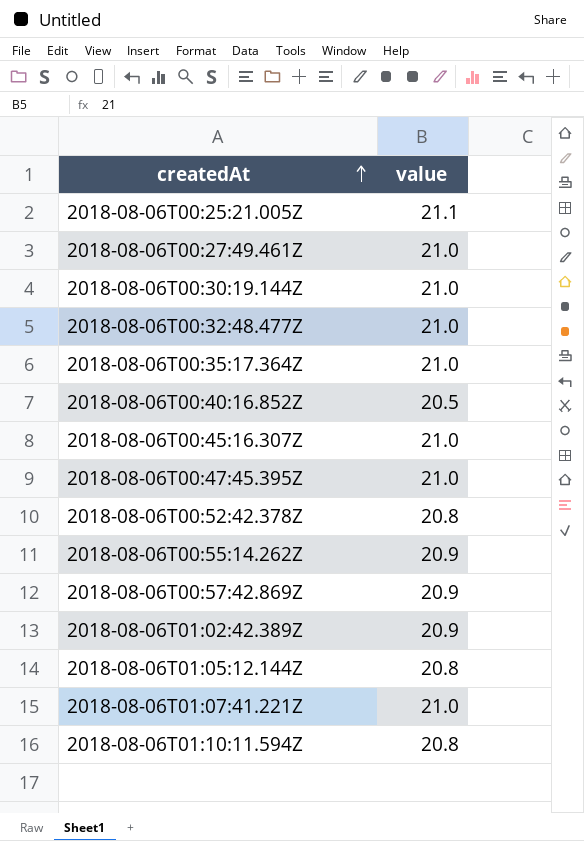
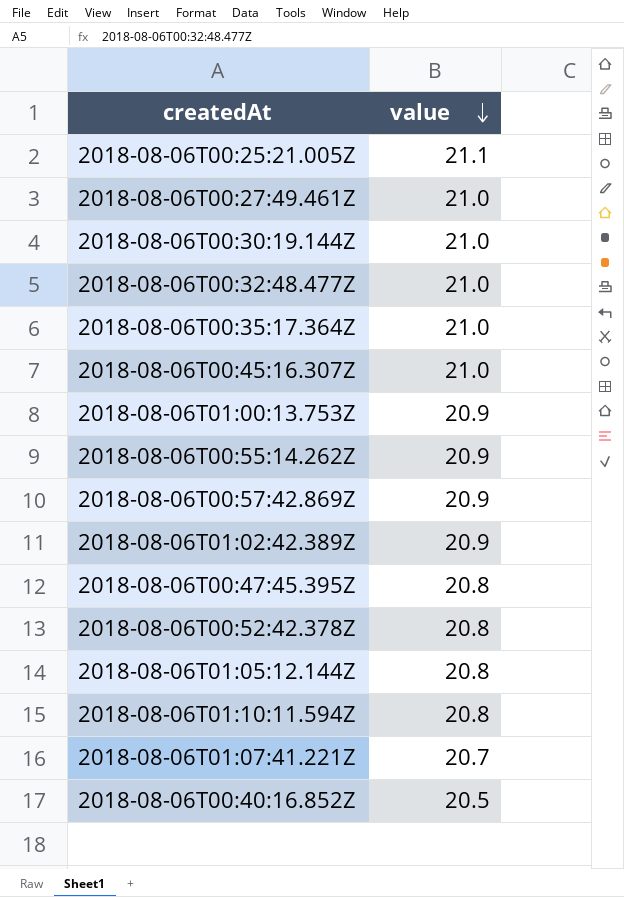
row order: createdAt ascending -> value descending
row 2018-08-06T01:00:13.753Z: none -> 20.9
2018-08-06T00:47:45.395Z | value: 21.0 -> 20.8
2018-08-06T01:07:41.221Z | value: 21.0 -> 20.7

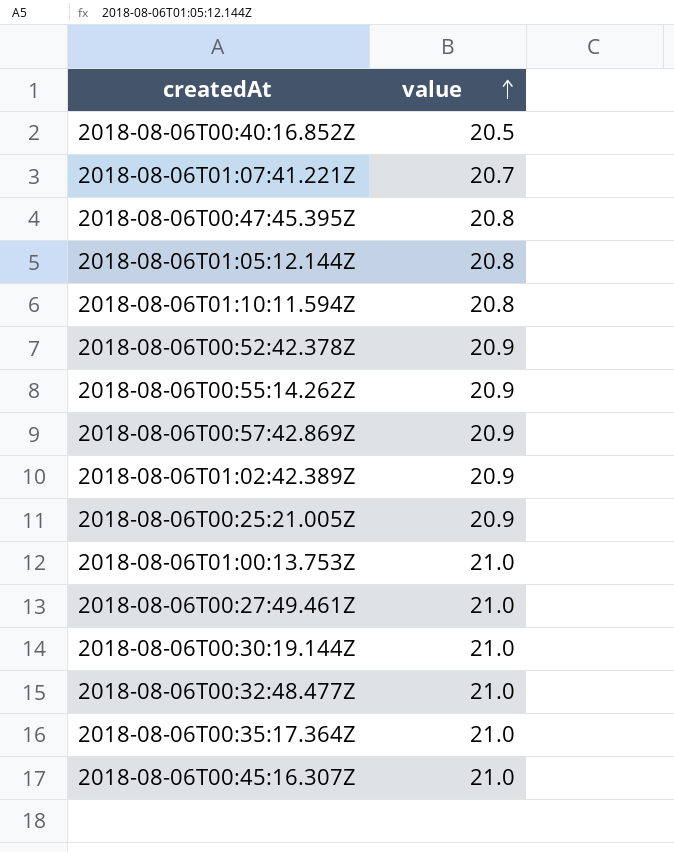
row order: value descending -> value ascending
2018-08-06T00:52:42.378Z | value: 20.8 -> 20.9
2018-08-06T00:25:21.005Z | value: 21.1 -> 20.9
2018-08-06T01:00:13.753Z | value: 20.9 -> 21.0

